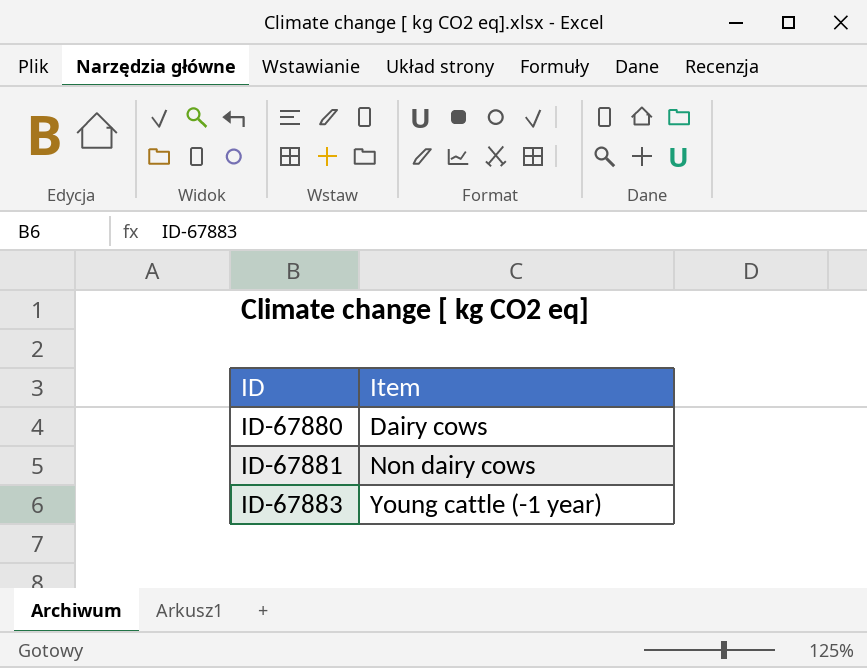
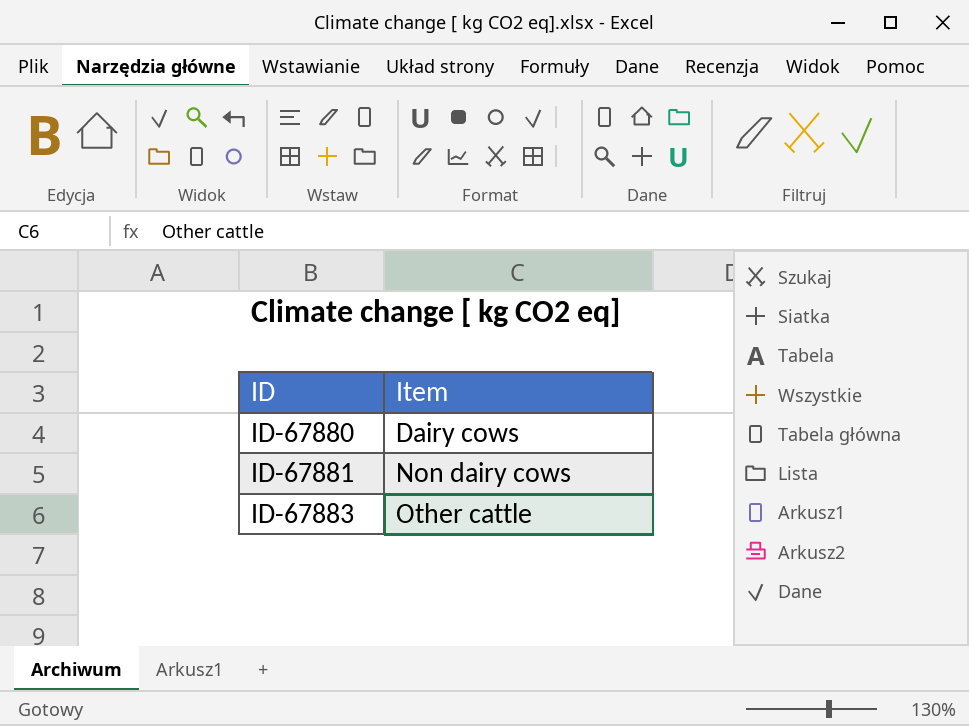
ID-67883 | Item: Young cattle (-1 year) -> Other cattle

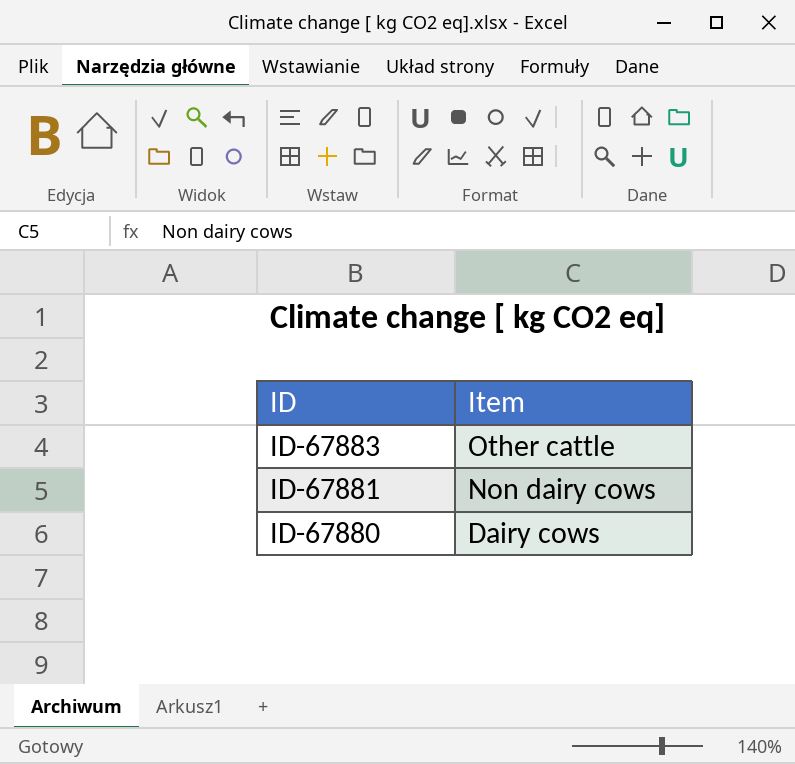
row order: ID ascending -> ID descending

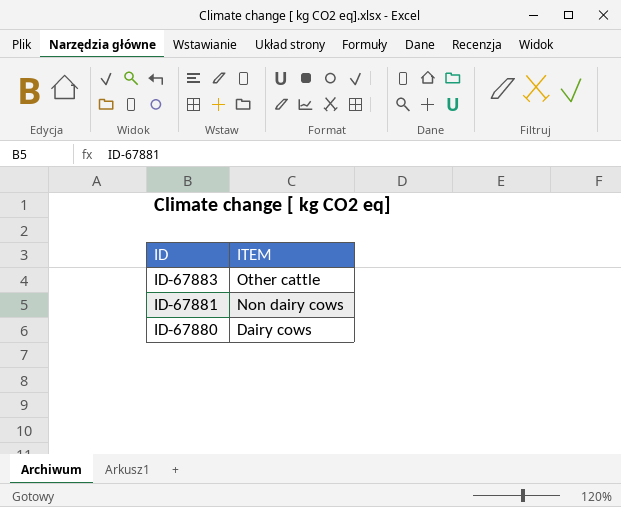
column name: Item -> ITEM

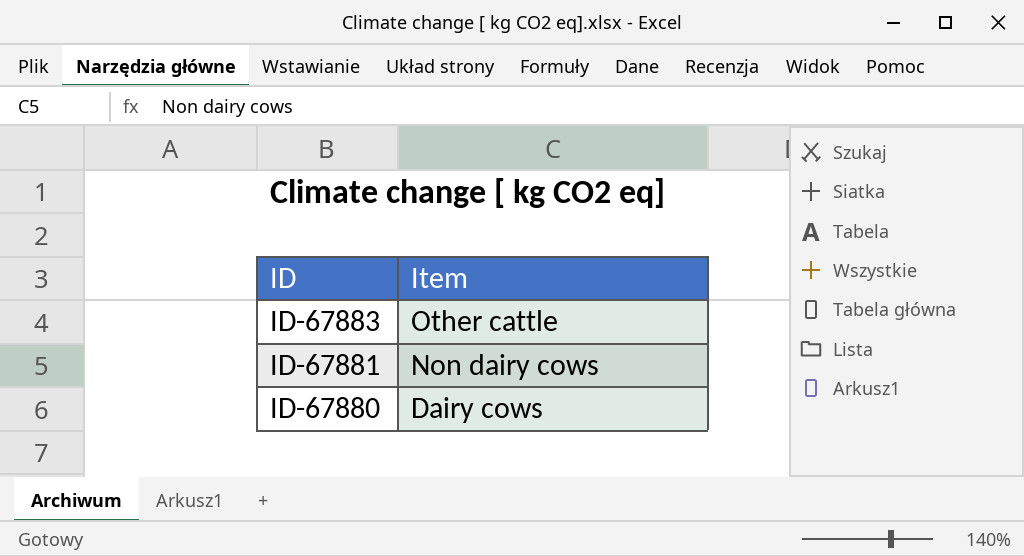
column name: ITEM -> Item

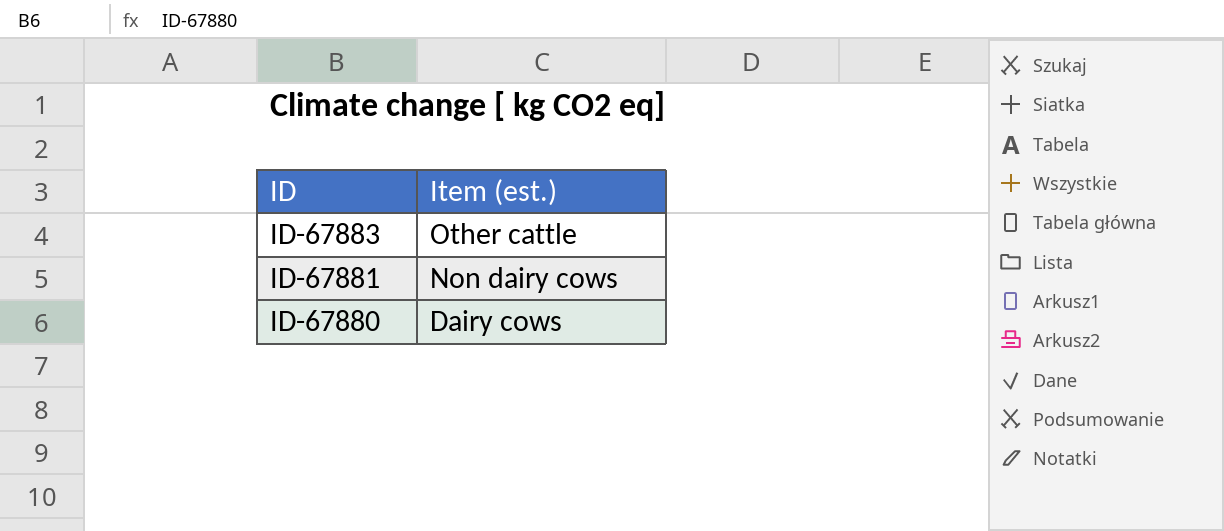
column name: Item -> Item (est.)

